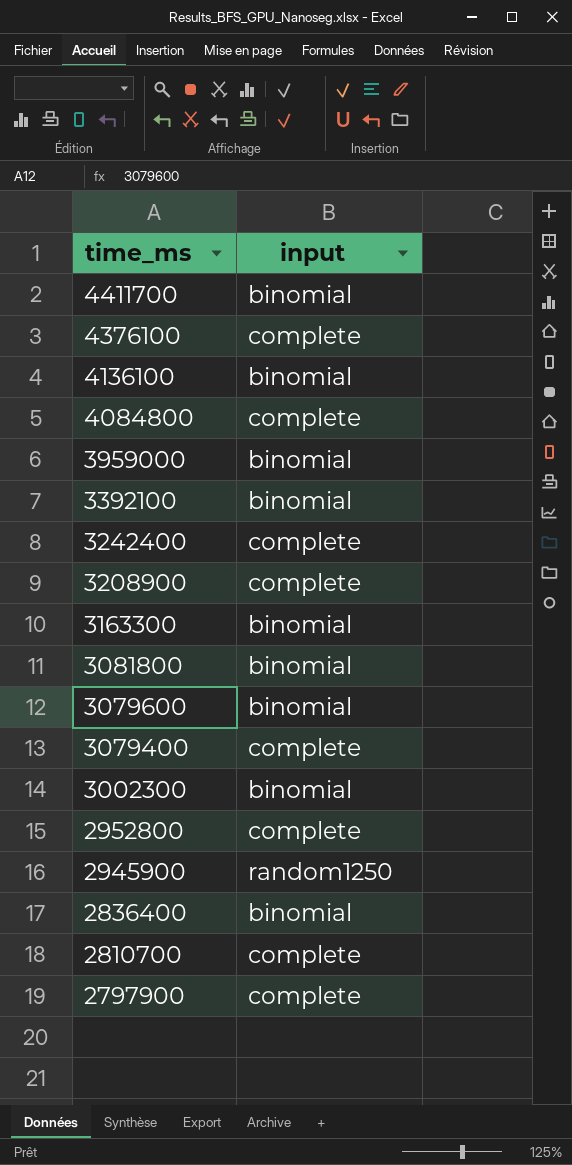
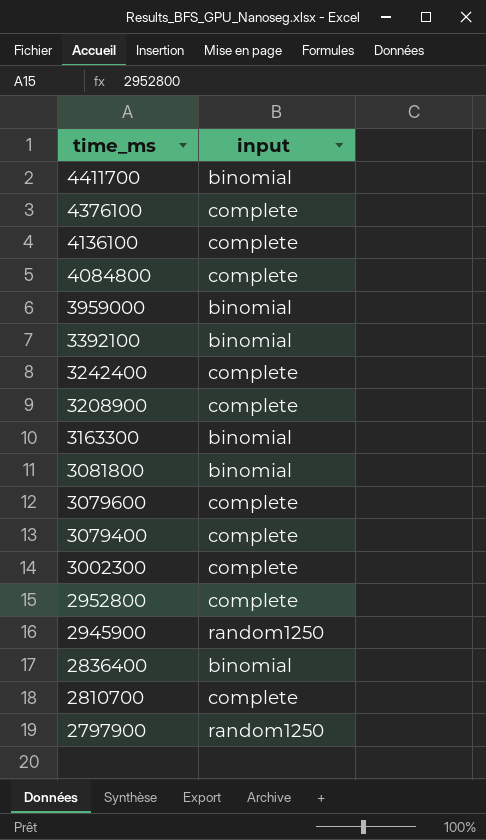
4136100 | input: binomial -> complete
3079600 | input: binomial -> complete
3002300 | input: binomial -> complete
2797900 | input: complete -> random1250

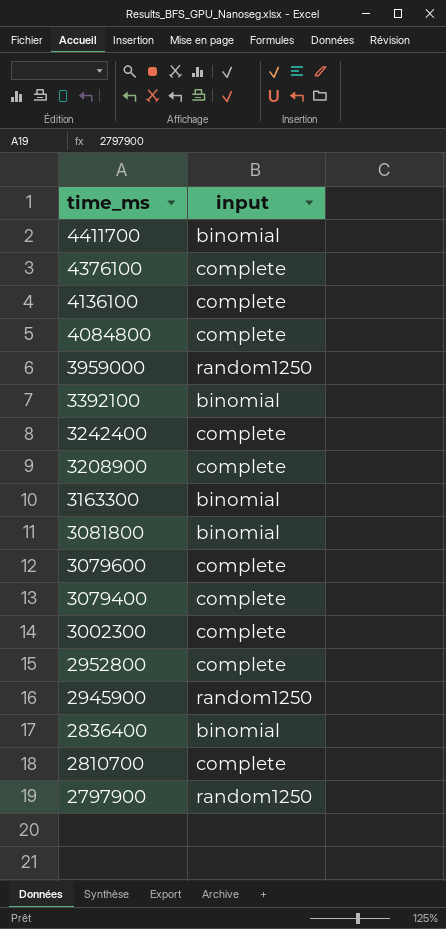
3959000 | input: binomial -> random1250

